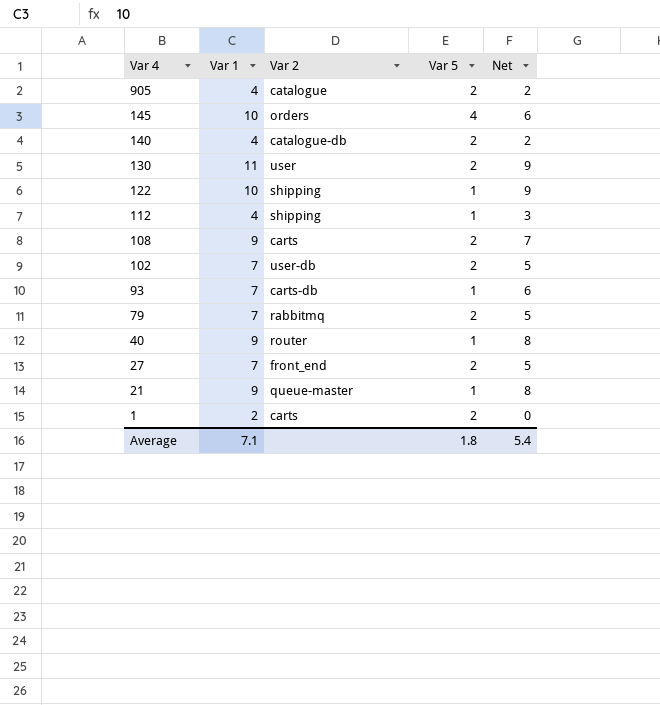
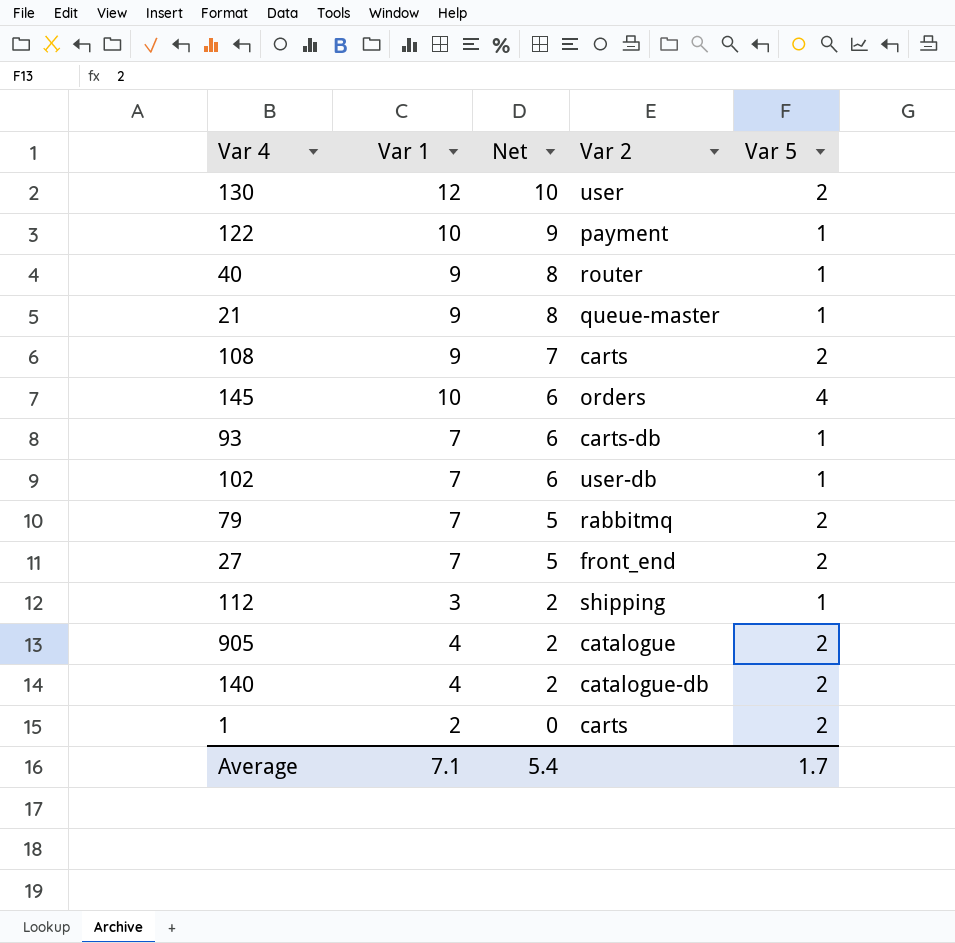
row order: Var 4 descending -> Net descending
column Net | position: 5 -> 3
130 | Var 1: 11 -> 12
130 | Net: 9 -> 10
122 | Var 2: shipping -> payment
102 | Net: 5 -> 6
102 | Var 5: 2 -> 1
112 | Var 1: 4 -> 3
112 | Net: 3 -> 2
Average | Var 5: 1.8 -> 1.7

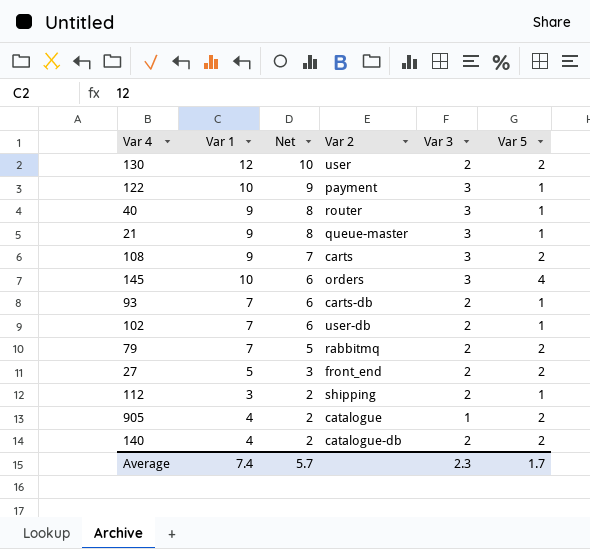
column Var 3 | position: none -> 5
row 1: 2 | 0 | carts | 2 -> none
27 | Var 1: 7 -> 5
27 | Net: 5 -> 3
Average | Var 1: 7.1 -> 7.4
Average | Net: 5.4 -> 5.7

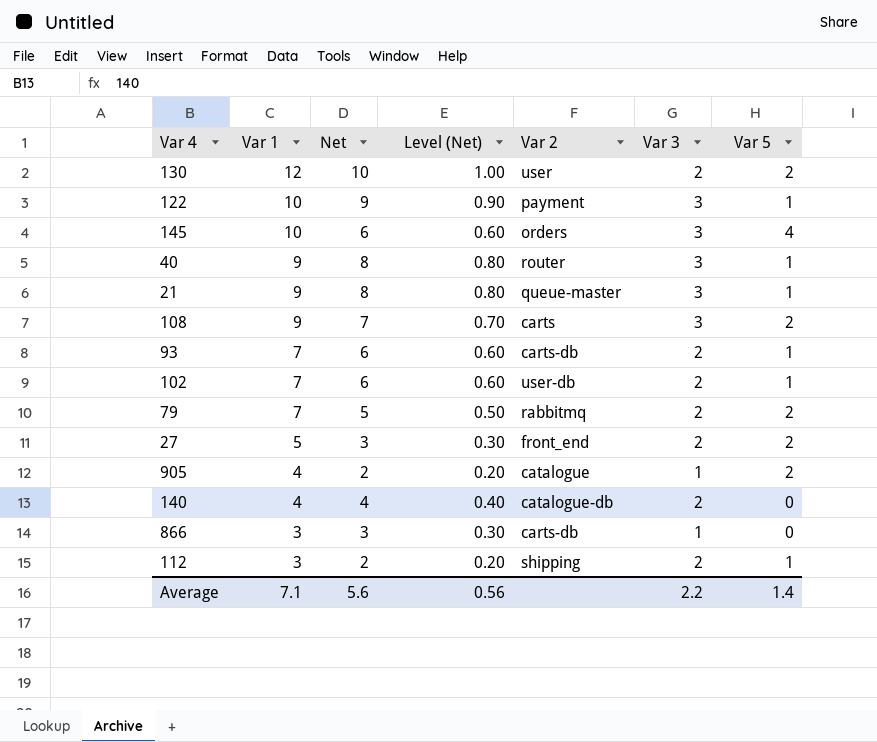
row order: Net descending -> Var 1 descending
column Level (Net) | formula: none -> [Net] * 0.1
140 | Net: 2 -> 4
140 | Var 5: 2 -> 0
row 866: none -> 3 | 3 | 0.30 | carts-db | 1 | 0
Average | Var 1: 7.4 -> 7.1
Average | Net: 5.7 -> 5.6
Average | Var 3: 2.3 -> 2.2
Average | Var 5: 1.7 -> 1.4

